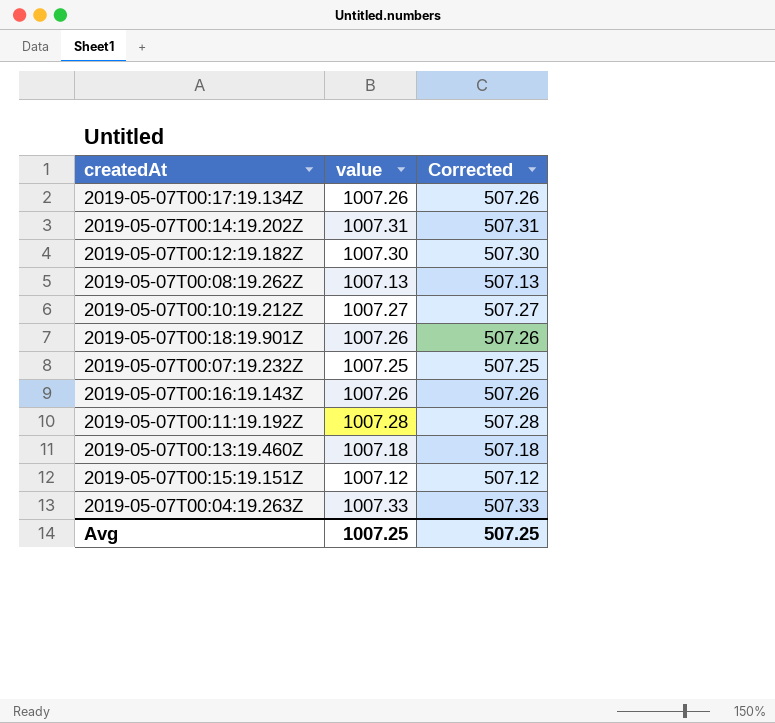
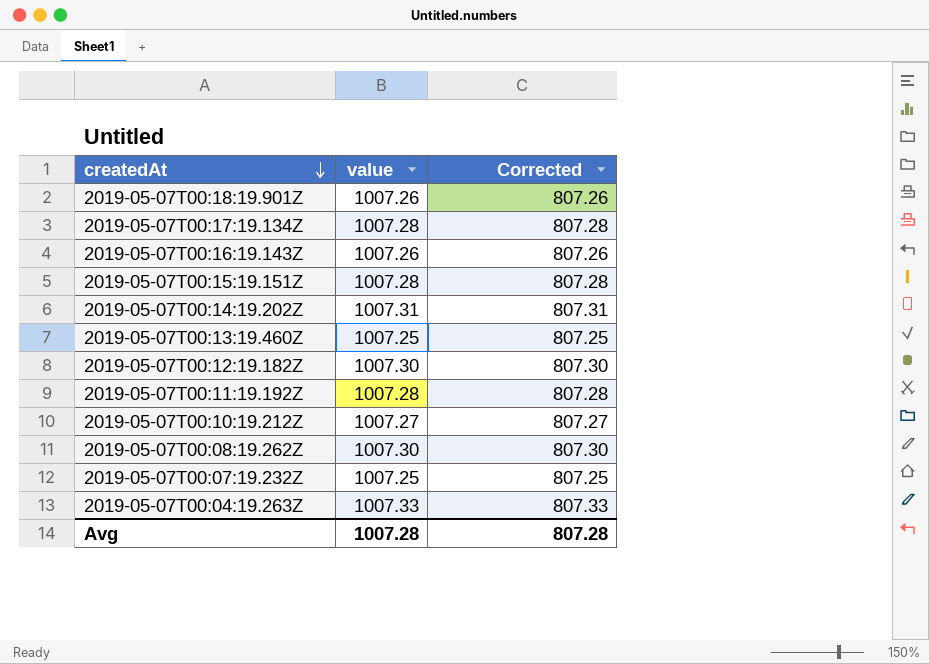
row order: none -> createdAt descending
column Corrected | formula: [value] - 500 -> [value] - 200
2019-05-07T00:17:19.134Z | value: 1007.26 -> 1007.28
2019-05-07T00:15:19.151Z | value: 1007.12 -> 1007.28
2019-05-07T00:13:19.460Z | value: 1007.18 -> 1007.25
2019-05-07T00:08:19.262Z | value: 1007.13 -> 1007.30
Avg | value: 1007.25 -> 1007.28
Avg | Corrected: 507.25 -> 807.28

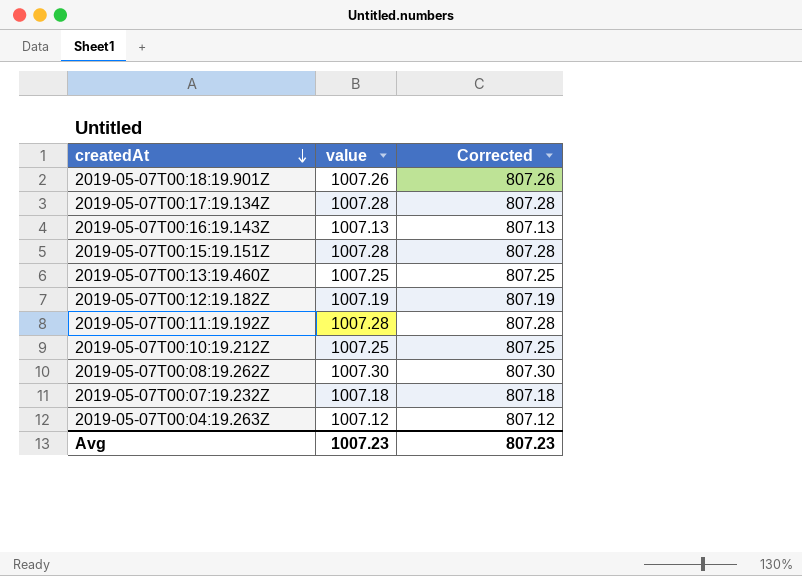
row 2019-05-07T00:14:19.202Z: 1007.31 | 807.31 -> none
2019-05-07T00:16:19.143Z | value: 1007.26 -> 1007.13
2019-05-07T00:16:19.143Z | Corrected: 807.26 -> 807.13
2019-05-07T00:12:19.182Z | value: 1007.30 -> 1007.19
2019-05-07T00:12:19.182Z | Corrected: 807.30 -> 807.19
2019-05-07T00:10:19.212Z | value: 1007.27 -> 1007.25
2019-05-07T00:10:19.212Z | Corrected: 807.27 -> 807.25
2019-05-07T00:07:19.232Z | value: 1007.25 -> 1007.18
2019-05-07T00:07:19.232Z | Corrected: 807.25 -> 807.18
2019-05-07T00:04:19.263Z | value: 1007.33 -> 1007.12
2019-05-07T00:04:19.263Z | Corrected: 807.33 -> 807.12
Avg | value: 1007.28 -> 1007.23
Avg | Corrected: 807.28 -> 807.23

